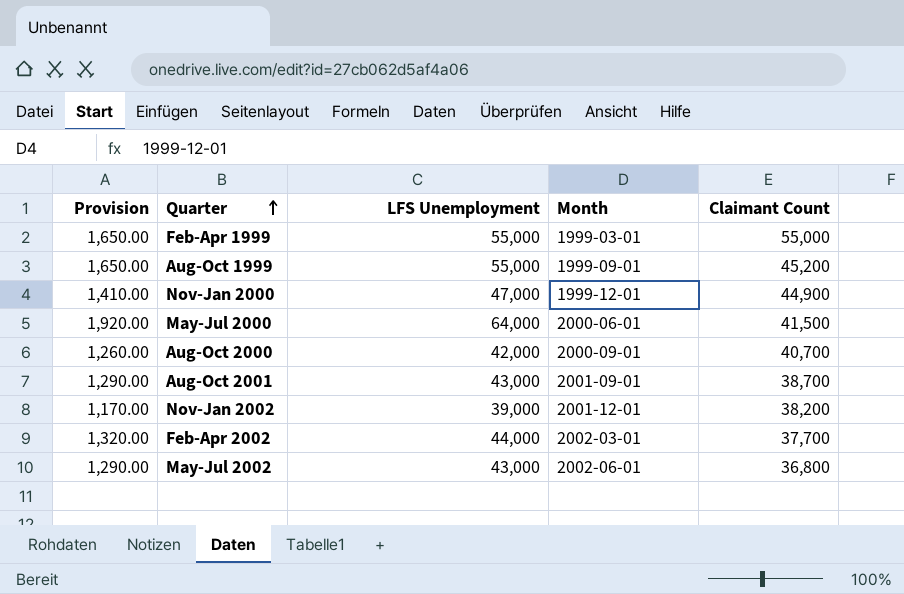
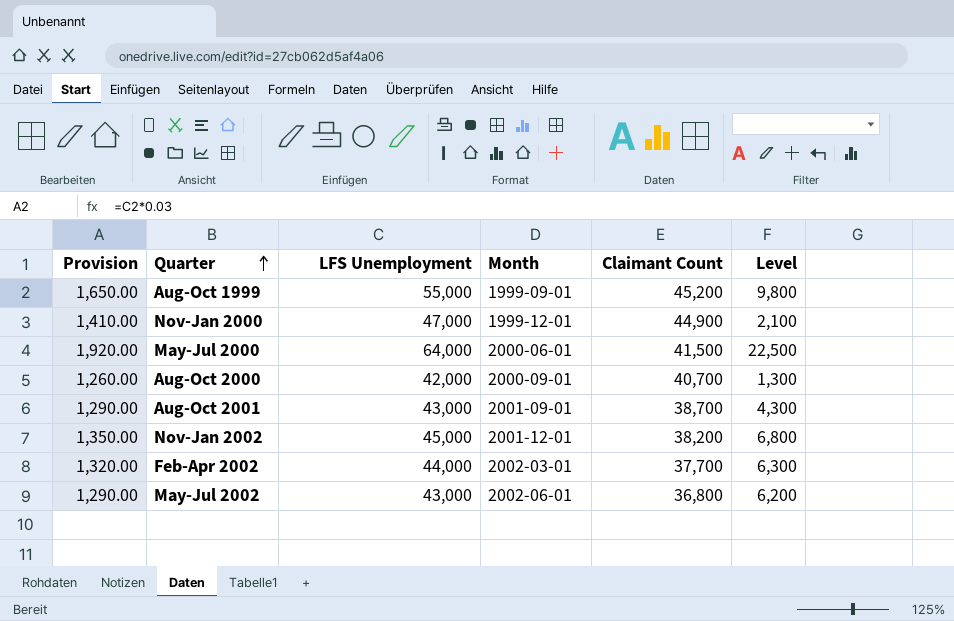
column Level | formula: none -> [LFS Unemployment] - [Claimant Count]
row Feb-Apr 1999: 1,650.00 | 55,000 | 1999-03-01 | 55,000 -> none
Nov-Jan 2002 | Provision: 1,170.00 -> 1,350.00
Nov-Jan 2002 | LFS Unemployment: 39,000 -> 45,000

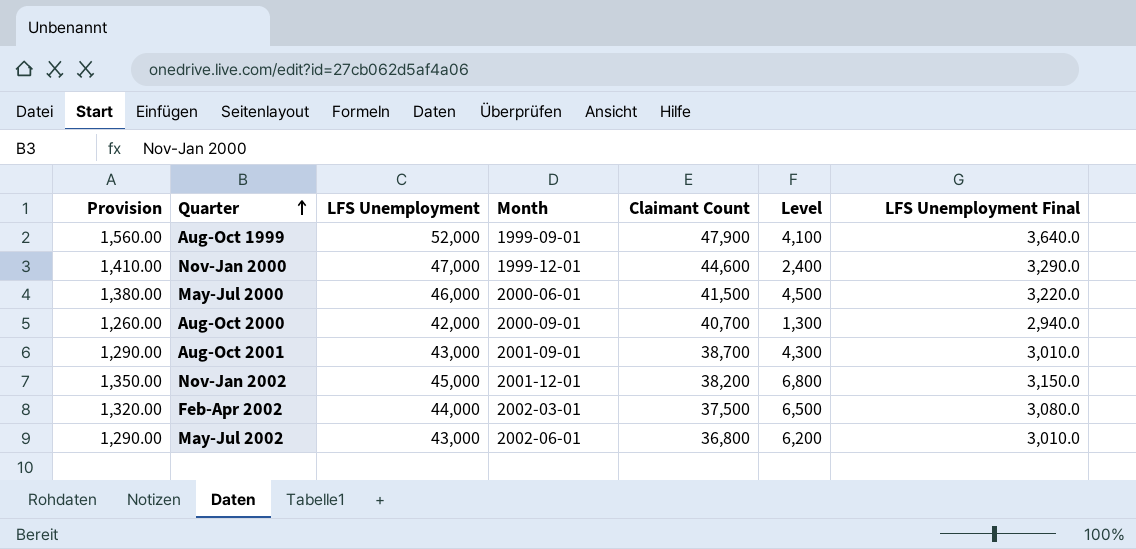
column LFS Unemployment Final | formula: none -> [LFS Unemployment] * 0.07
Aug-Oct 1999 | Provision: 1,650.00 -> 1,560.00
Aug-Oct 1999 | LFS Unemployment: 55,000 -> 52,000
Aug-Oct 1999 | Claimant Count: 45,200 -> 47,900
Aug-Oct 1999 | Level: 9,800 -> 4,100
Nov-Jan 2000 | Claimant Count: 44,900 -> 44,600
Nov-Jan 2000 | Level: 2,100 -> 2,400
May-Jul 2000 | Provision: 1,920.00 -> 1,380.00
May-Jul 2000 | LFS Unemployment: 64,000 -> 46,000
May-Jul 2000 | Level: 22,500 -> 4,500
Feb-Apr 2002 | Claimant Count: 37,700 -> 37,500
Feb-Apr 2002 | Level: 6,300 -> 6,500

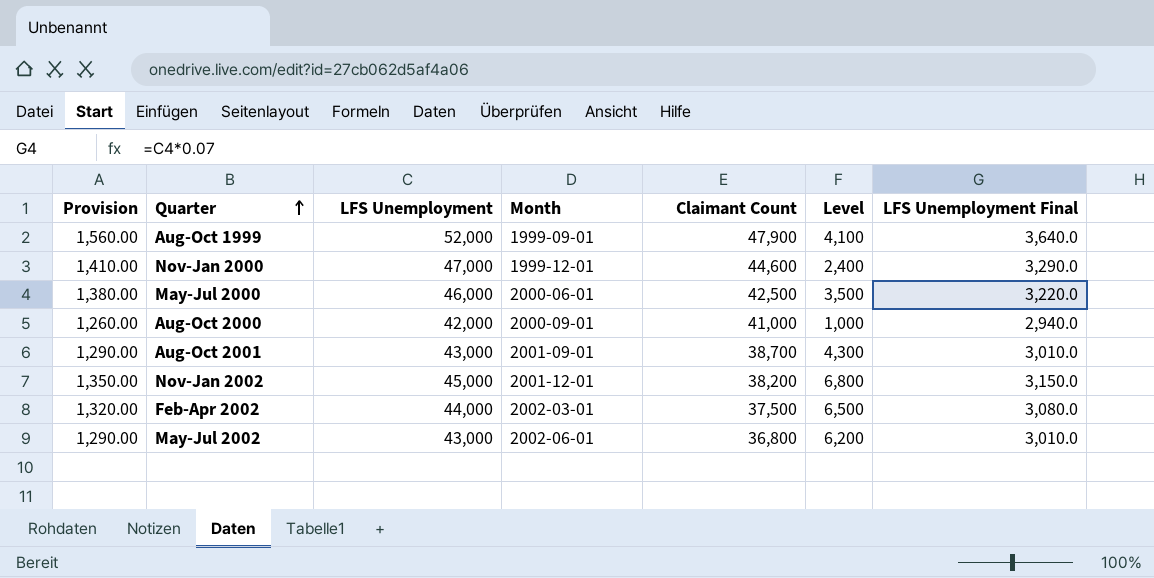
May-Jul 2000 | Claimant Count: 41,500 -> 42,500
May-Jul 2000 | Level: 4,500 -> 3,500
Aug-Oct 2000 | Claimant Count: 40,700 -> 41,000
Aug-Oct 2000 | Level: 1,300 -> 1,000

